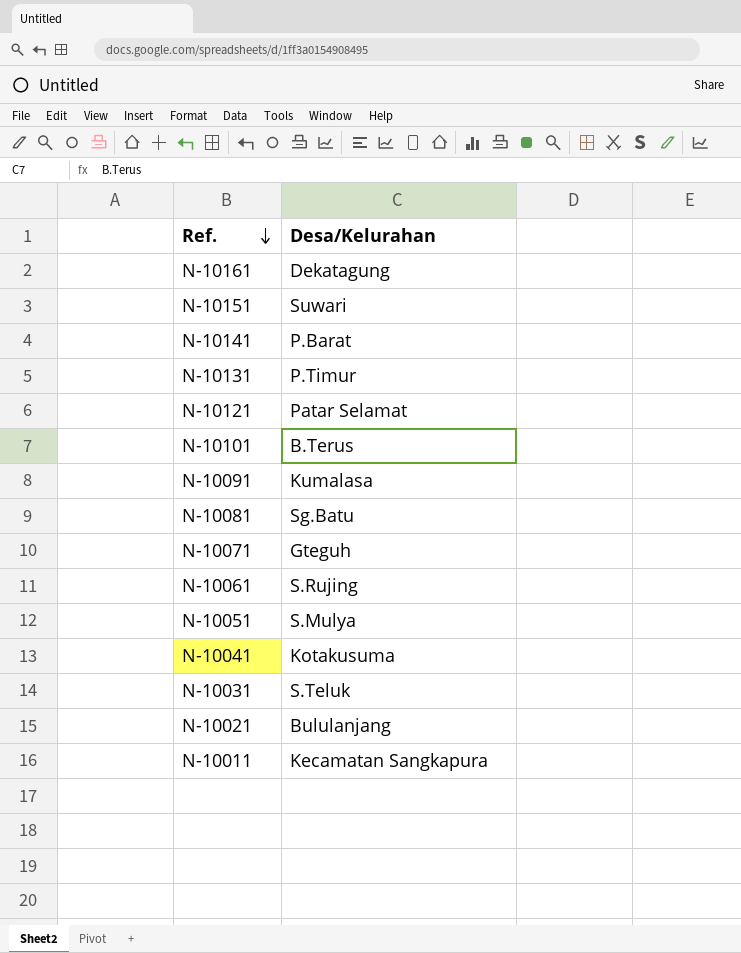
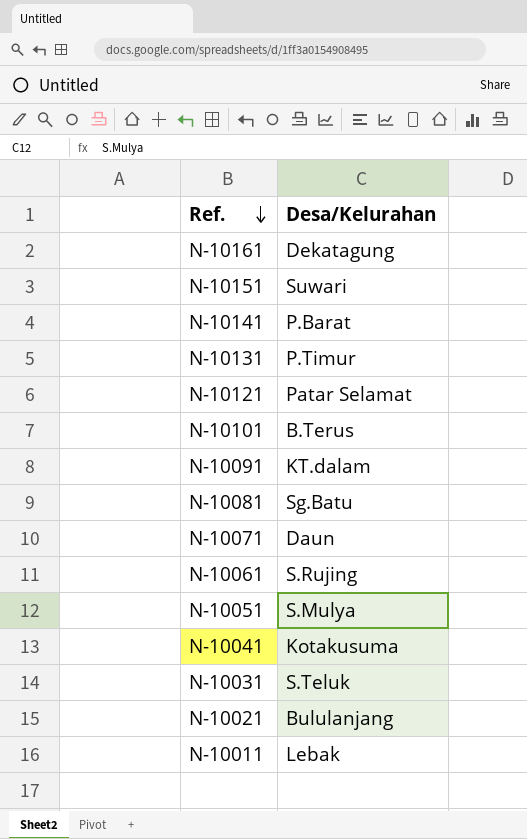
N-10091 | Desa/Kelurahan: Kumalasa -> KT.dalam
N-10071 | Desa/Kelurahan: Gteguh -> Daun
N-10011 | Desa/Kelurahan: Kecamatan Sangkapura -> Lebak

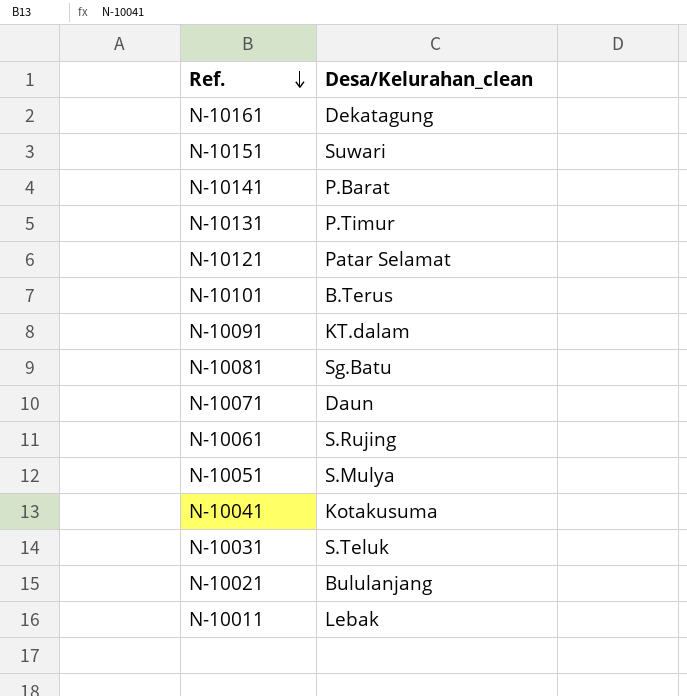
column name: Desa/Kelurahan -> Desa/Kelurahan_clean

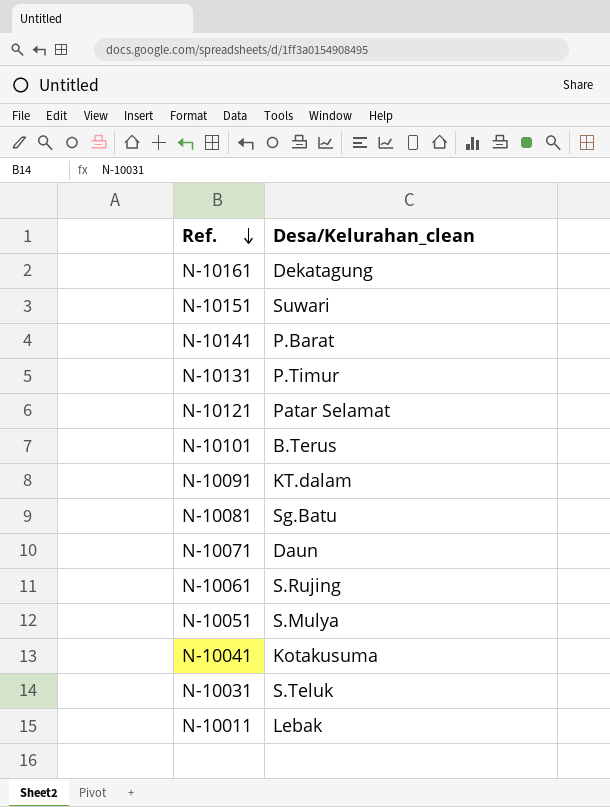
row N-10021: Bululanjang -> none

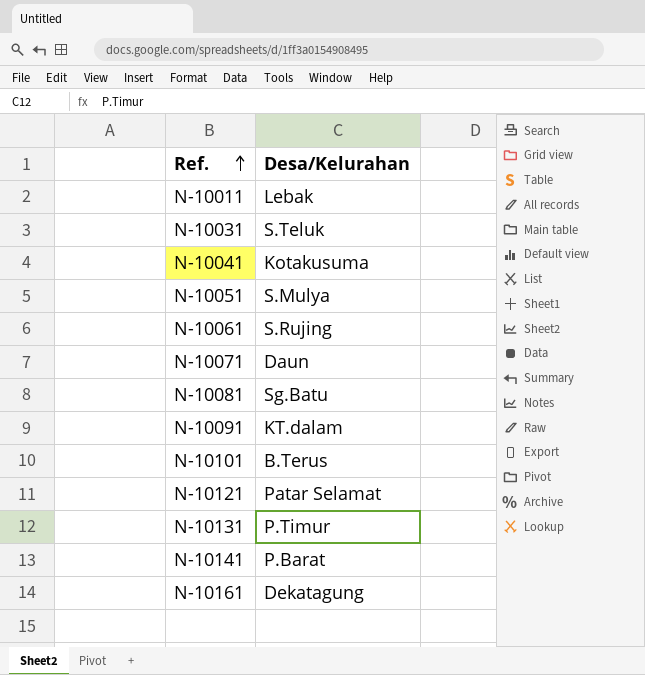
row order: Ref. descending -> Ref. ascending
column name: Desa/Kelurahan_clean -> Desa/Kelurahan
row N-10151: Suwari -> none

